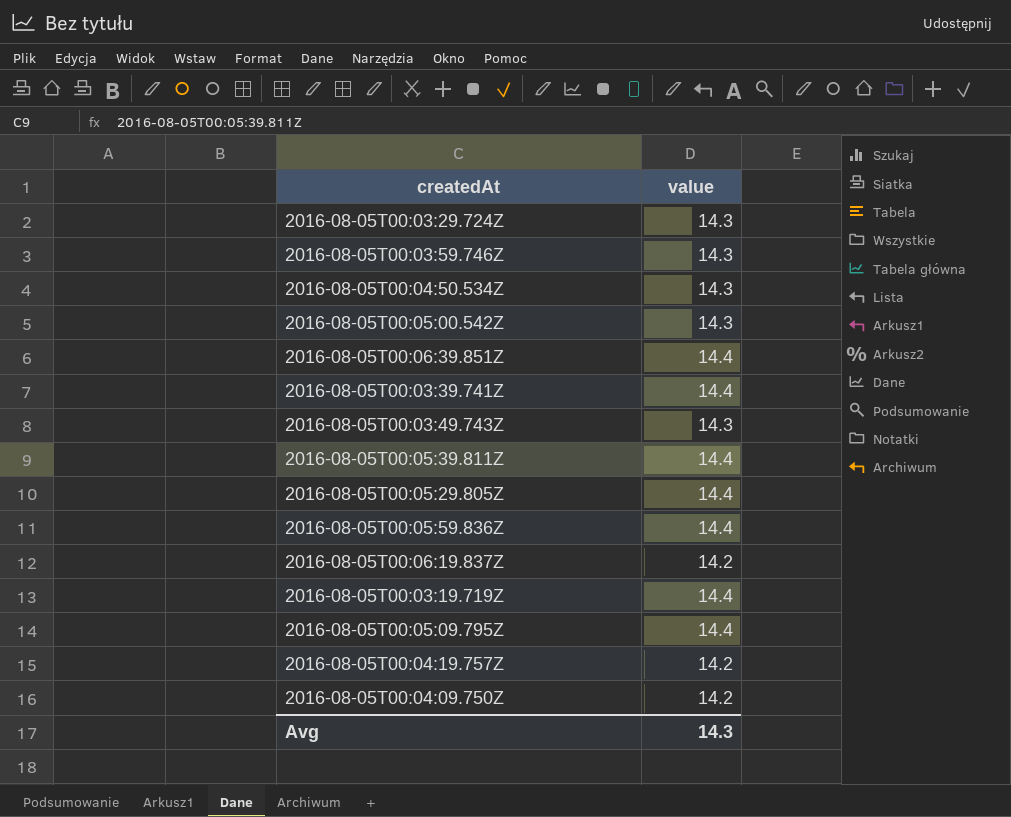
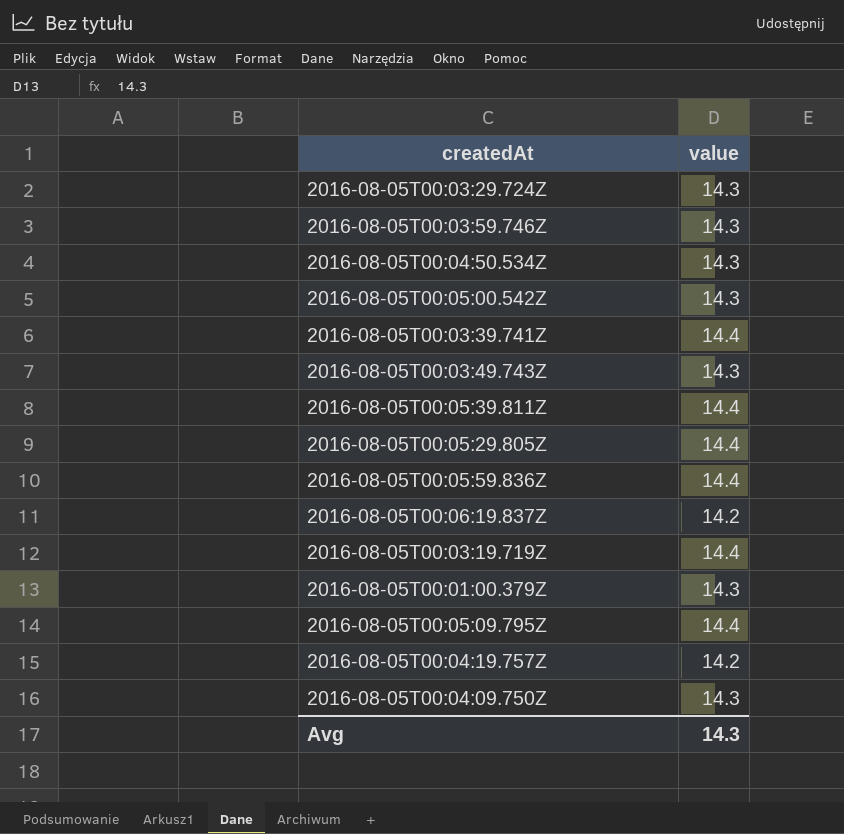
row 2016-08-05T00:06:39.851Z: 14.4 -> none
row 2016-08-05T00:01:00.379Z: none -> 14.3
2016-08-05T00:04:09.750Z | value: 14.2 -> 14.3

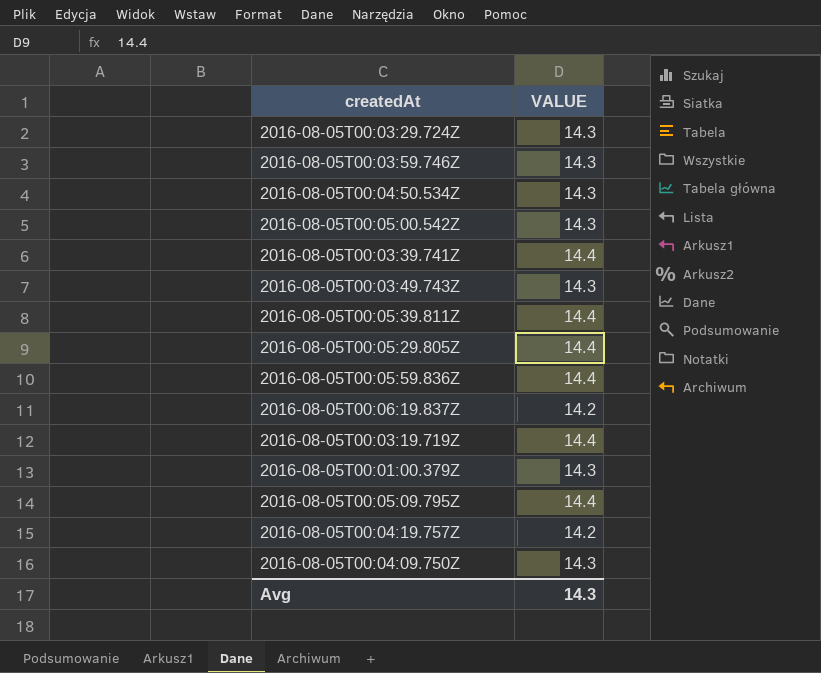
column name: value -> VALUE

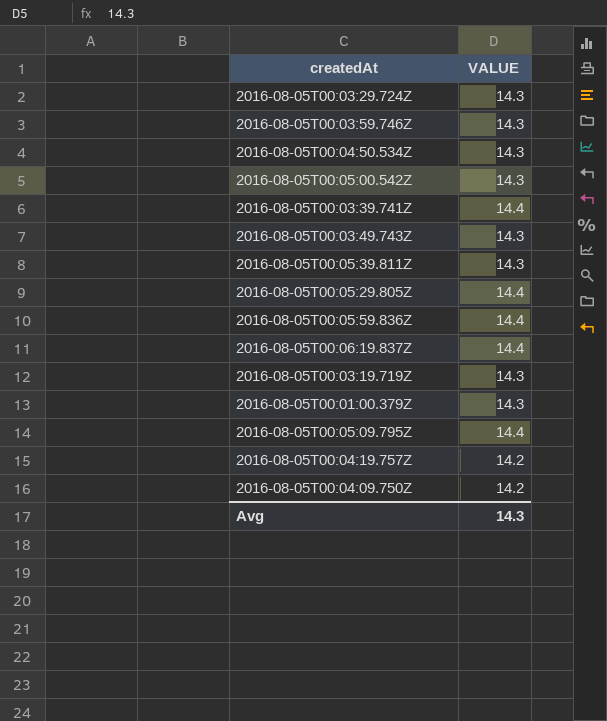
2016-08-05T00:05:39.811Z | VALUE: 14.4 -> 14.3
2016-08-05T00:06:19.837Z | VALUE: 14.2 -> 14.4
2016-08-05T00:03:19.719Z | VALUE: 14.4 -> 14.3
2016-08-05T00:04:09.750Z | VALUE: 14.3 -> 14.2

